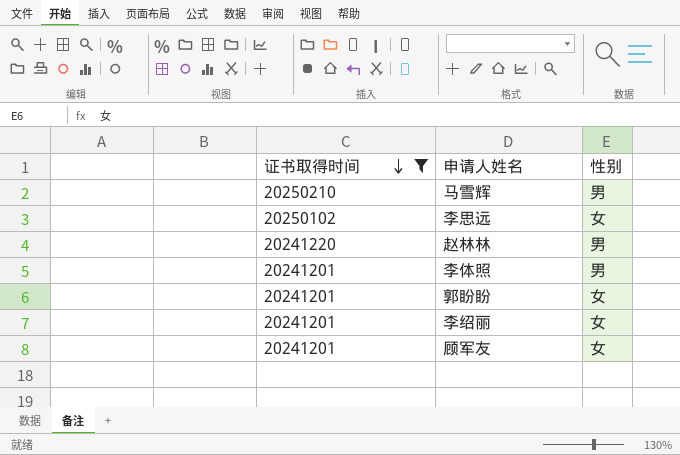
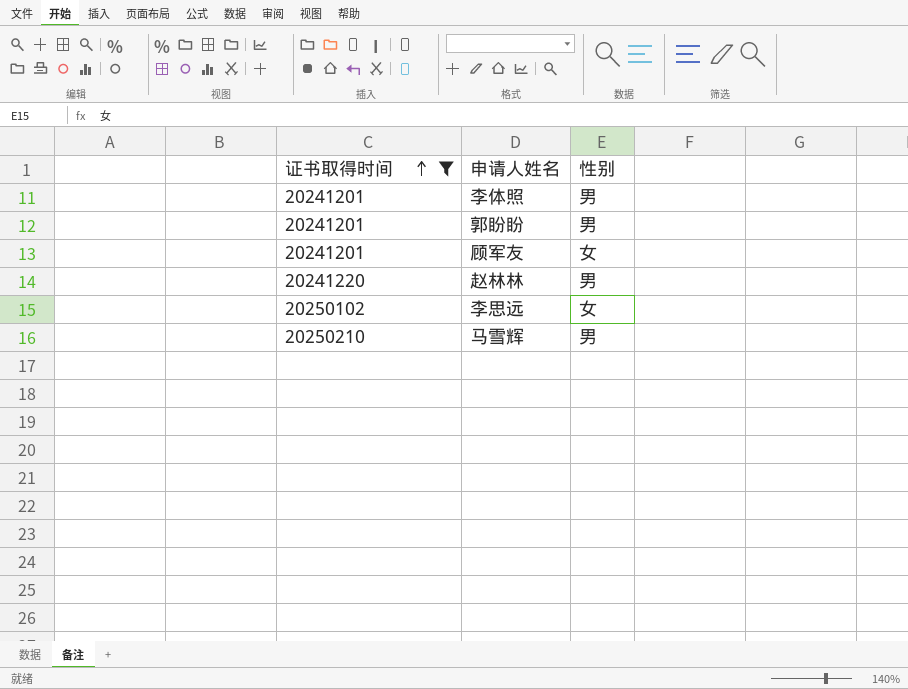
row order: 证书取得时间 descending -> 证书取得时间 ascending
row 李绍丽: 20241201 | 女 -> none
郭盼盼 | 性别: 女 -> 男

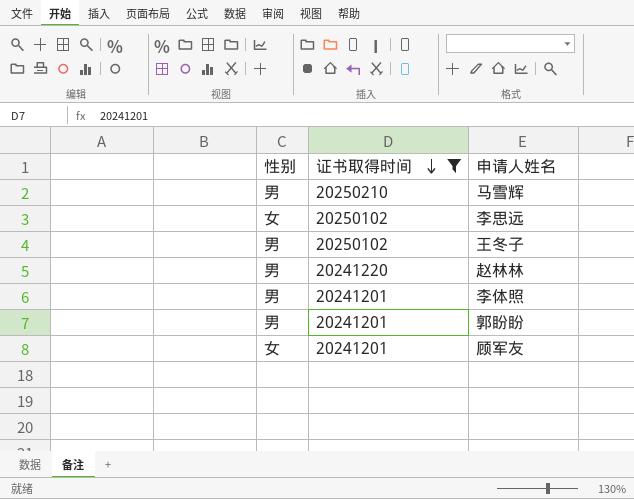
row order: 证书取得时间 ascending -> 证书取得时间 descending
column 性别 | position: 3 -> 1
row 王冬子: none -> 男 | 20250102

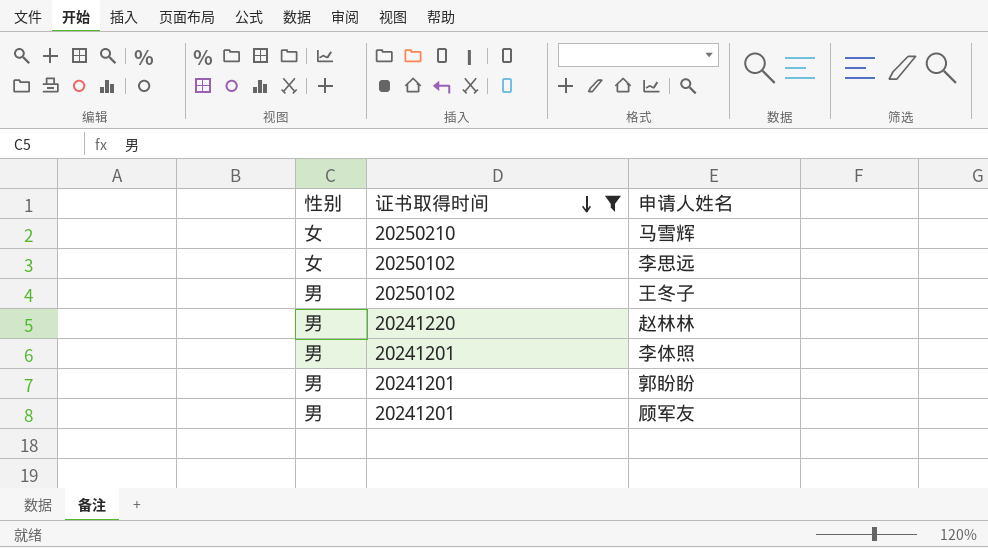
马雪辉 | 性别: 男 -> 女
顾军友 | 性别: 女 -> 男

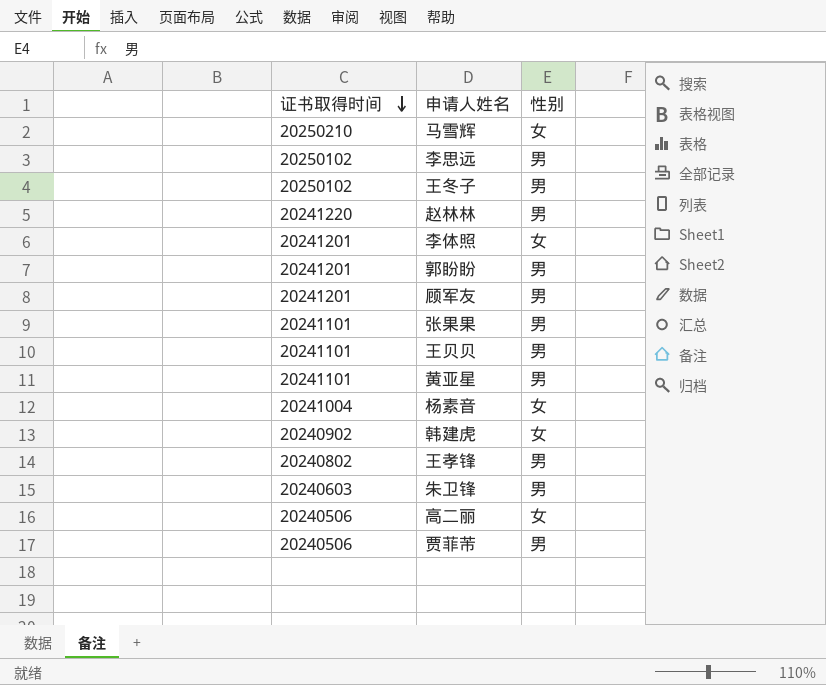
filter: 证书取得时间 >= 20241201 -> none
column 性别 | position: 1 -> 3
李思远 | 性别: 女 -> 男
李体照 | 性别: 男 -> 女

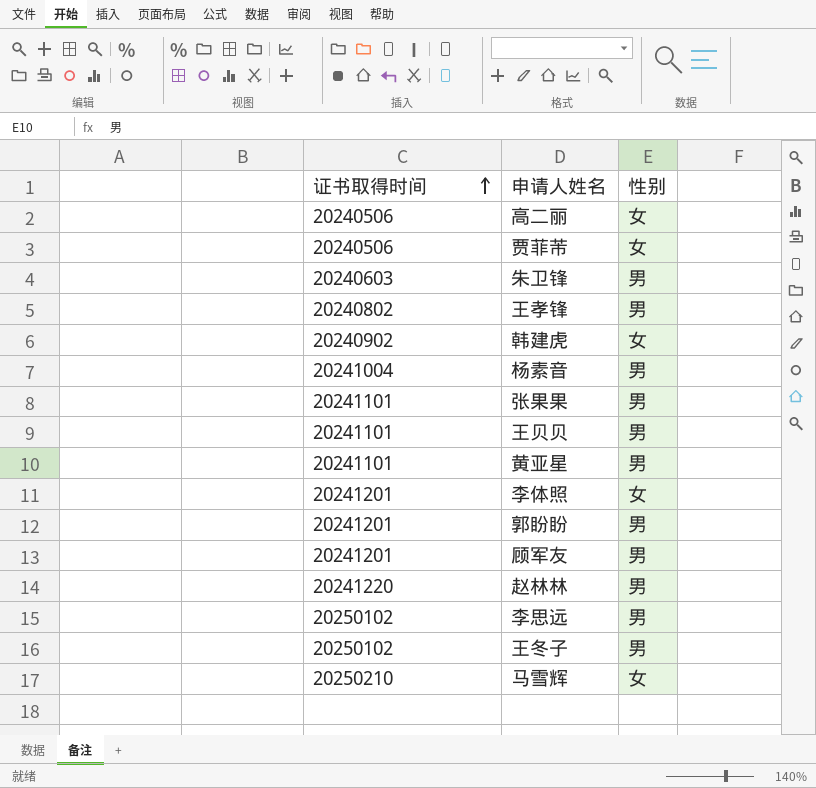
row order: 证书取得时间 descending -> 证书取得时间 ascending
贾菲芾 | 性别: 男 -> 女
杨素音 | 性别: 女 -> 男

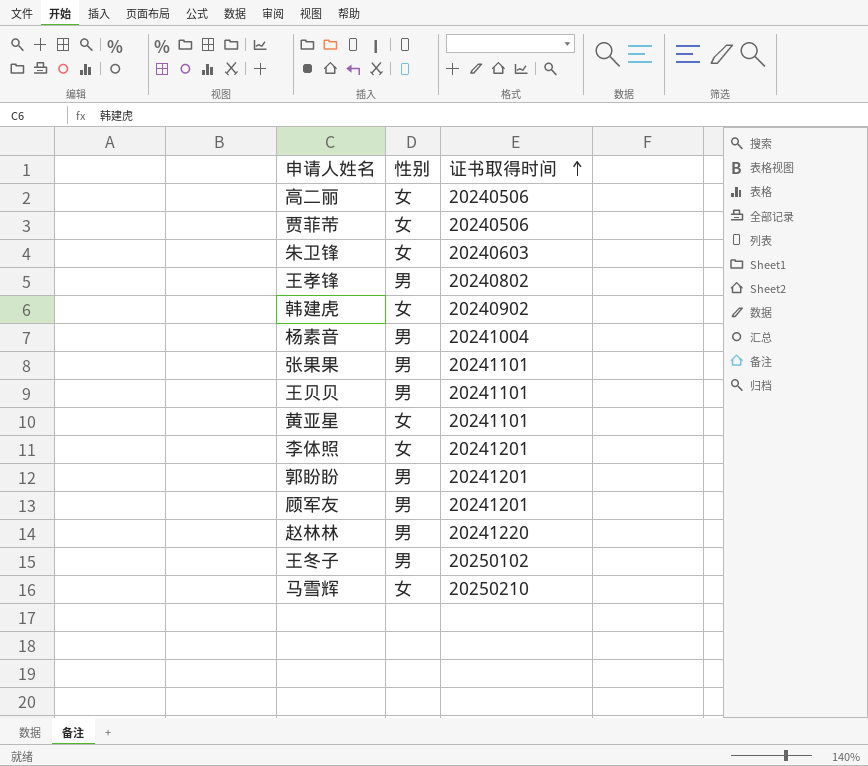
column 证书取得时间 | position: 1 -> 3
row 李思远: 20250102 | 男 -> none
朱卫锋 | 性别: 男 -> 女
黄亚星 | 性别: 男 -> 女

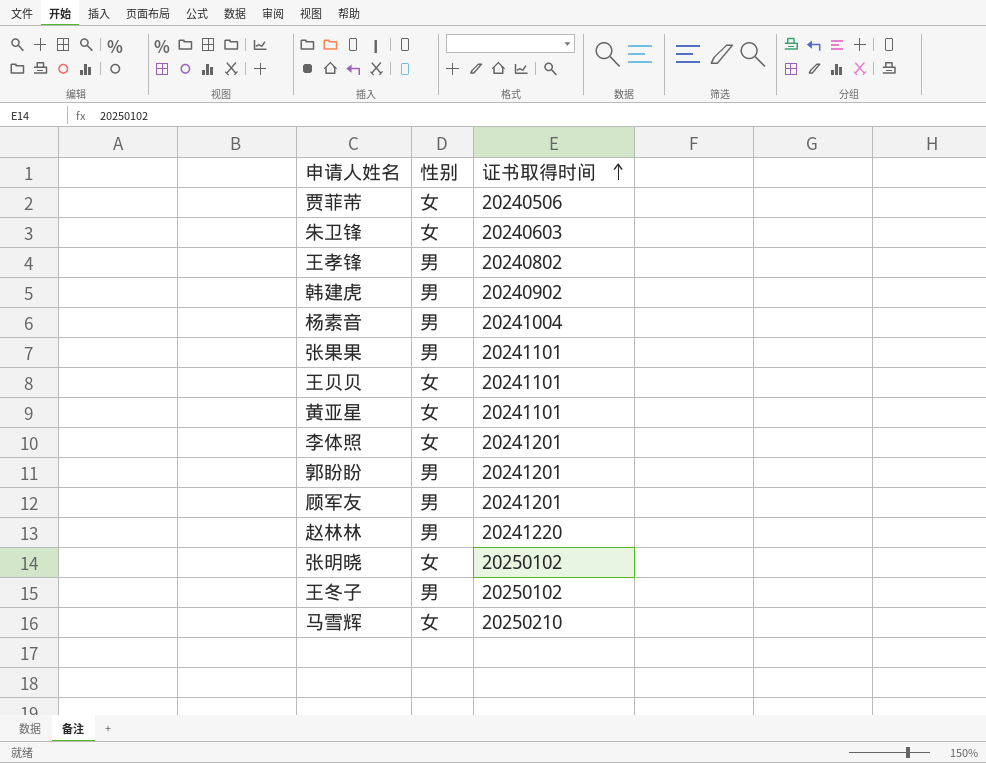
row 高二丽: 女 | 20240506 -> none
韩建虎 | 性别: 女 -> 男
王贝贝 | 性别: 男 -> 女
row 张明晓: none -> 女 | 20250102

